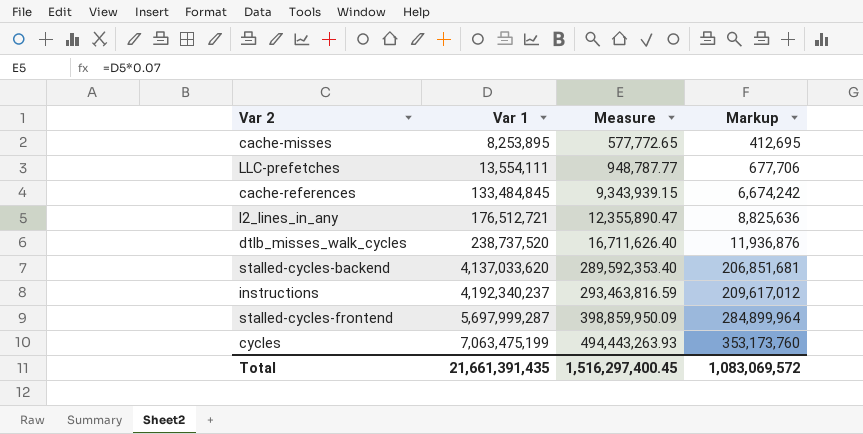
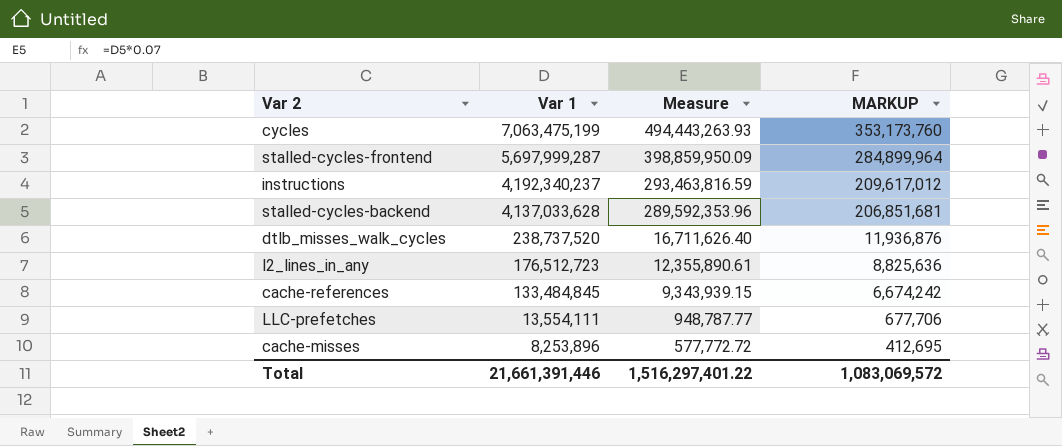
row order: Var 1 ascending -> Var 1 descending
column name: Markup -> MARKUP
stalled-cycles-backend | Var 1: 4,137,033,620 -> 4,137,033,628
stalled-cycles-backend | Measure: 289,592,353.40 -> 289,592,353.96
l2_lines_in_any | Var 1: 176,512,721 -> 176,512,723
l2_lines_in_any | Measure: 12,355,890.47 -> 12,355,890.61
cache-misses | Var 1: 8,253,895 -> 8,253,896
cache-misses | Measure: 577,772.65 -> 577,772.72
Total | Var 1: 21,661,391,435 -> 21,661,391,446
Total | Measure: 1,516,297,400.45 -> 1,516,297,401.22

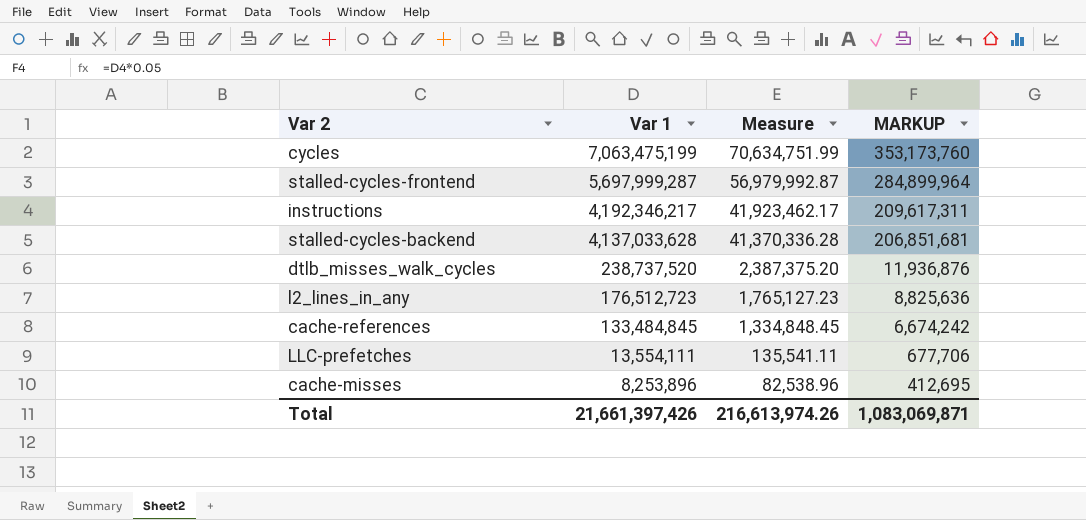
column Measure | formula: [Var 1] * 0.07 -> [Var 1] * 0.01
instructions | Var 1: 4,192,340,237 -> 4,192,346,217
instructions | MARKUP: 209,617,012 -> 209,617,311
Total | Var 1: 21,661,391,446 -> 21,661,397,426
Total | Measure: 1,516,297,401.22 -> 216,613,974.26
Total | MARKUP: 1,083,069,572 -> 1,083,069,871

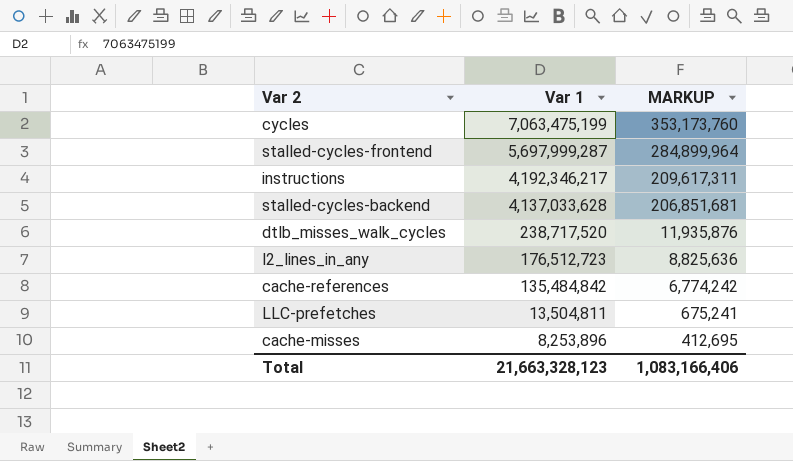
column Measure | formula: [Var 1] * 0.01 -> none
dtlb_misses_walk_cycles | Var 1: 238,737,520 -> 238,717,520
dtlb_misses_walk_cycles | MARKUP: 11,936,876 -> 11,935,876
cache-references | Var 1: 133,484,845 -> 135,484,842
cache-references | MARKUP: 6,674,242 -> 6,774,242
LLC-prefetches | Var 1: 13,554,111 -> 13,504,811
LLC-prefetches | MARKUP: 677,706 -> 675,241
Total | Var 1: 21,661,397,426 -> 21,663,328,123
Total | MARKUP: 1,083,069,871 -> 1,083,166,406

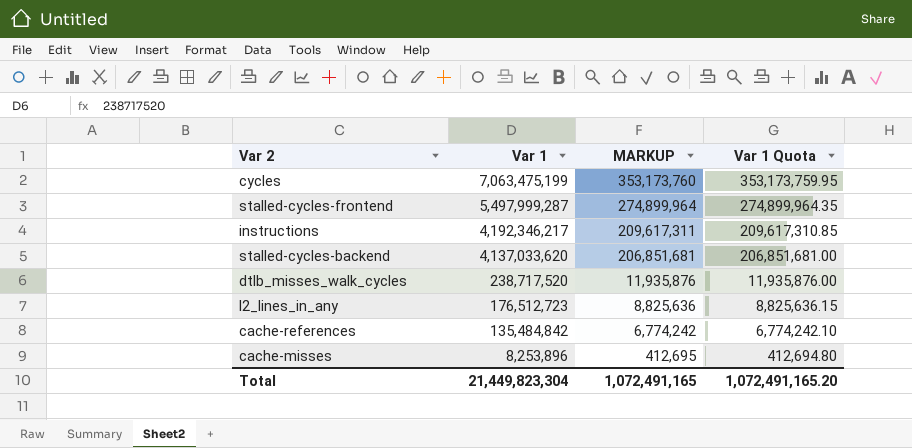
column Var 1 Quota | formula: none -> [Var 1] * 0.05
row LLC-prefetches: 13,504,811 | 675,241 -> none
stalled-cycles-frontend | Var 1: 5,697,999,287 -> 5,497,999,287
stalled-cycles-frontend | MARKUP: 284,899,964 -> 274,899,964
stalled-cycles-backend | Var 1: 4,137,033,628 -> 4,137,033,620
Total | Var 1: 21,663,328,123 -> 21,449,823,304
Total | MARKUP: 1,083,166,406 -> 1,072,491,165

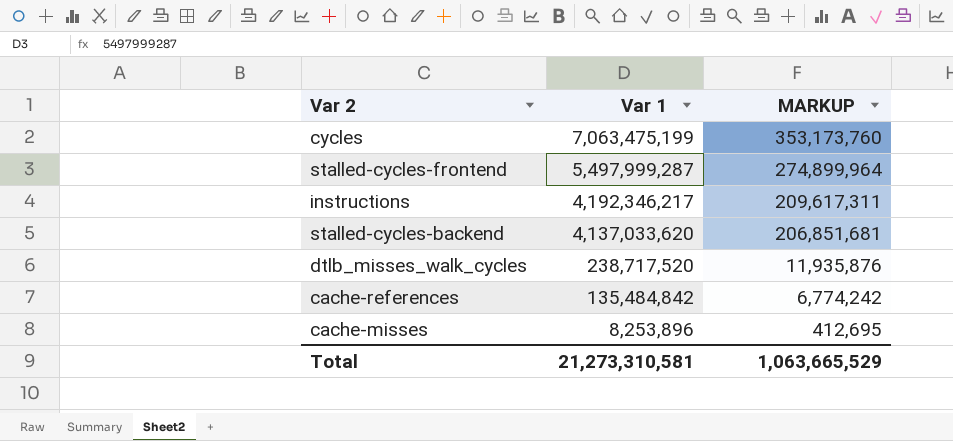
column Var 1 Quota | formula: [Var 1] * 0.05 -> none
row l2_lines_in_any: 176,512,723 | 8,825,636 | 8,825,636.15 -> none
Total | Var 1: 21,449,823,304 -> 21,273,310,581
Total | MARKUP: 1,072,491,165 -> 1,063,665,529

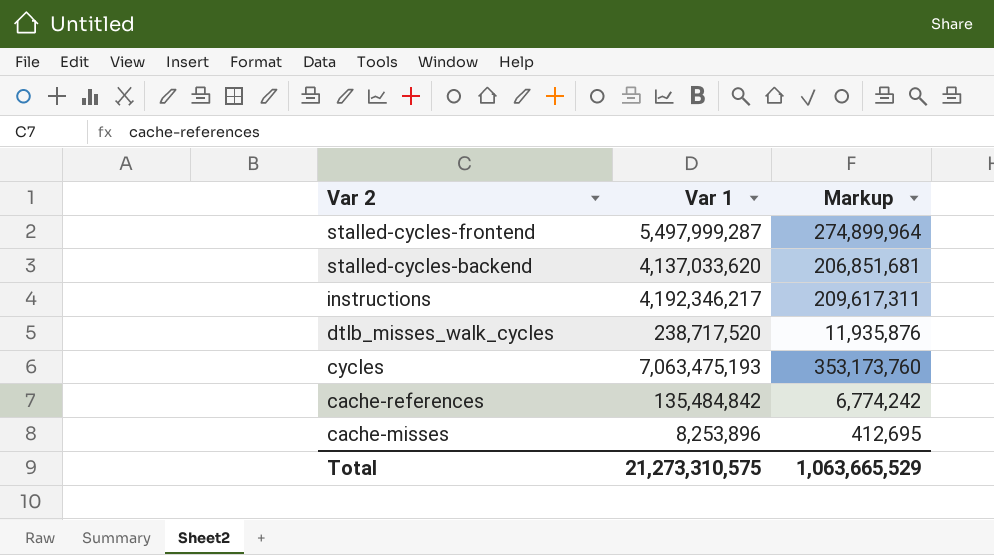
row order: Var 1 descending -> Var 2 descending
column name: MARKUP -> Markup
cycles | Var 1: 7,063,475,199 -> 7,063,475,193
Total | Var 1: 21,273,310,581 -> 21,273,310,575

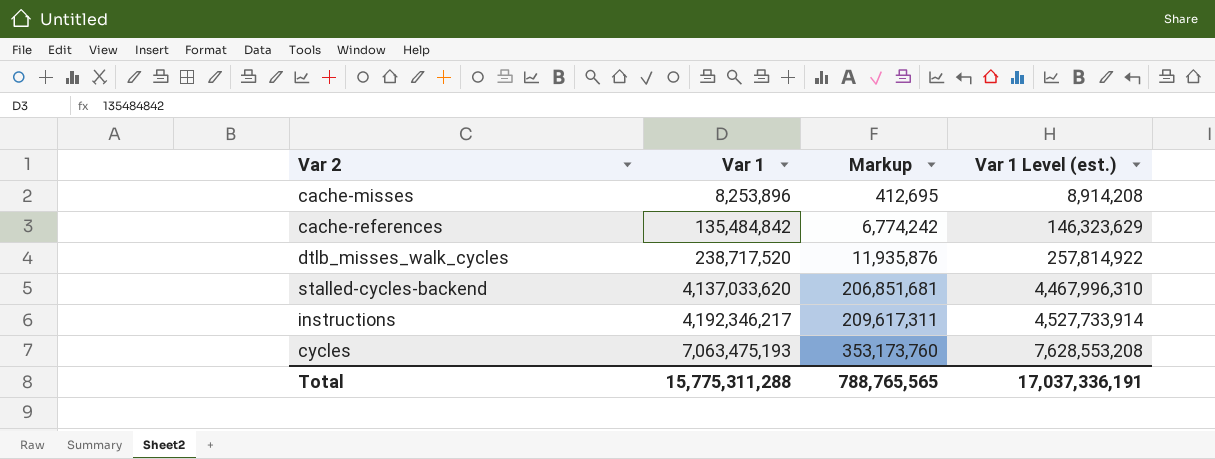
row order: Var 2 descending -> Var 1 ascending
column Var 1 Level (est.) | formula: none -> [Var 1] * 1.08
row stalled-cycles-frontend: 5,497,999,287 | 274,899,964 -> none
Total | Var 1: 21,273,310,575 -> 15,775,311,288
Total | Markup: 1,063,665,529 -> 788,765,565

